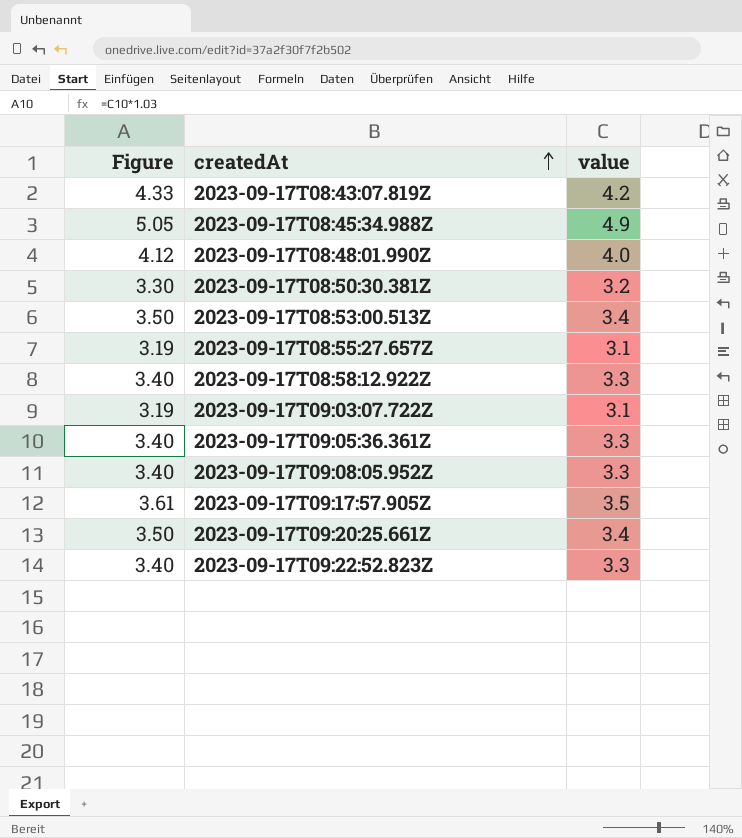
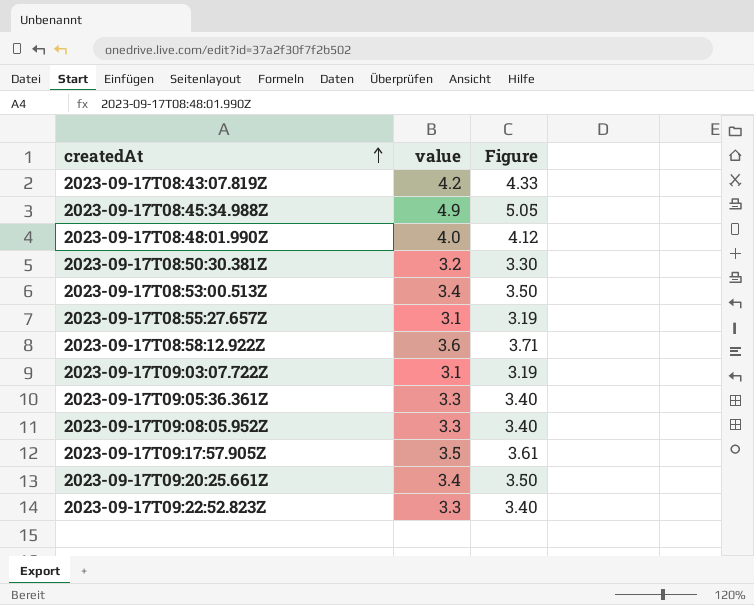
column Figure | position: 1 -> 3
2023-09-17T08:58:12.922Z | value: 3.3 -> 3.6
2023-09-17T08:58:12.922Z | Figure: 3.40 -> 3.71

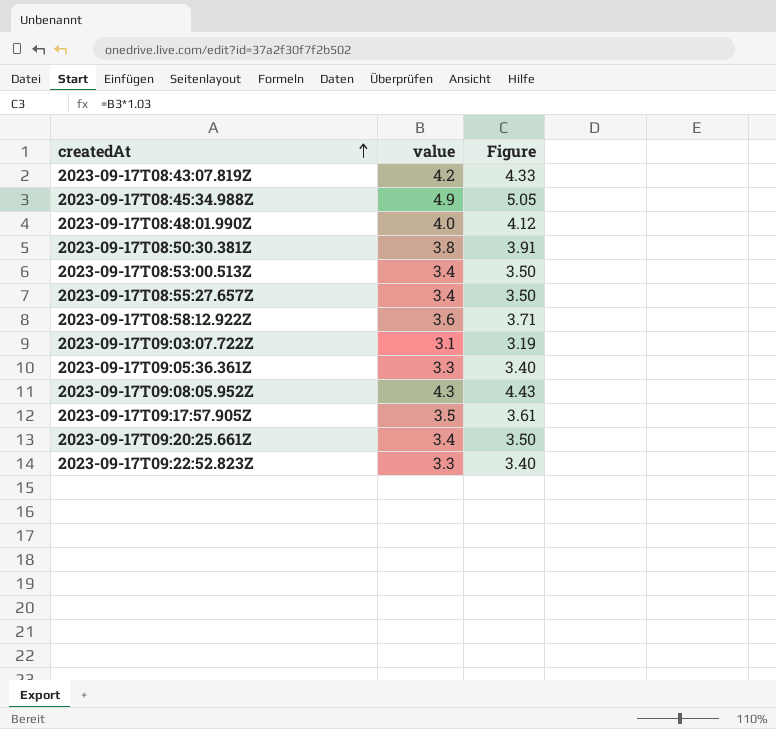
2023-09-17T08:50:30.381Z | value: 3.2 -> 3.8
2023-09-17T08:50:30.381Z | Figure: 3.30 -> 3.91
2023-09-17T08:55:27.657Z | value: 3.1 -> 3.4
2023-09-17T08:55:27.657Z | Figure: 3.19 -> 3.50
2023-09-17T09:08:05.952Z | value: 3.3 -> 4.3
2023-09-17T09:08:05.952Z | Figure: 3.40 -> 4.43

